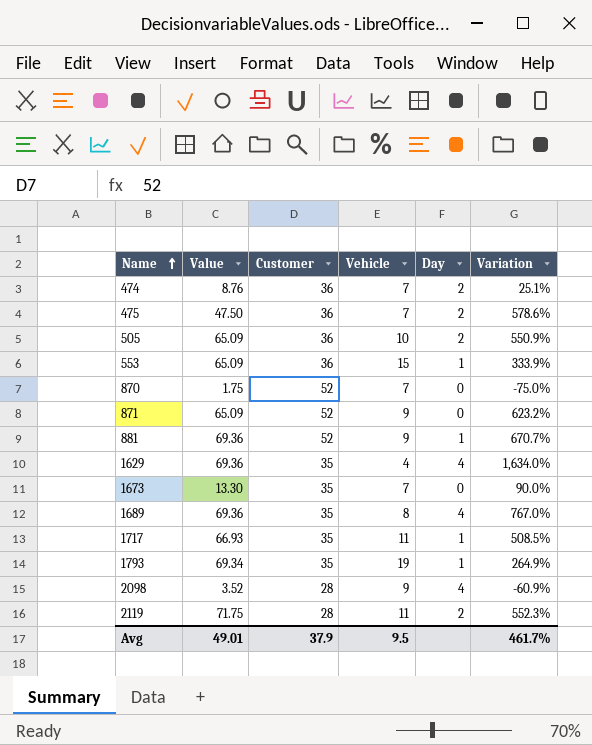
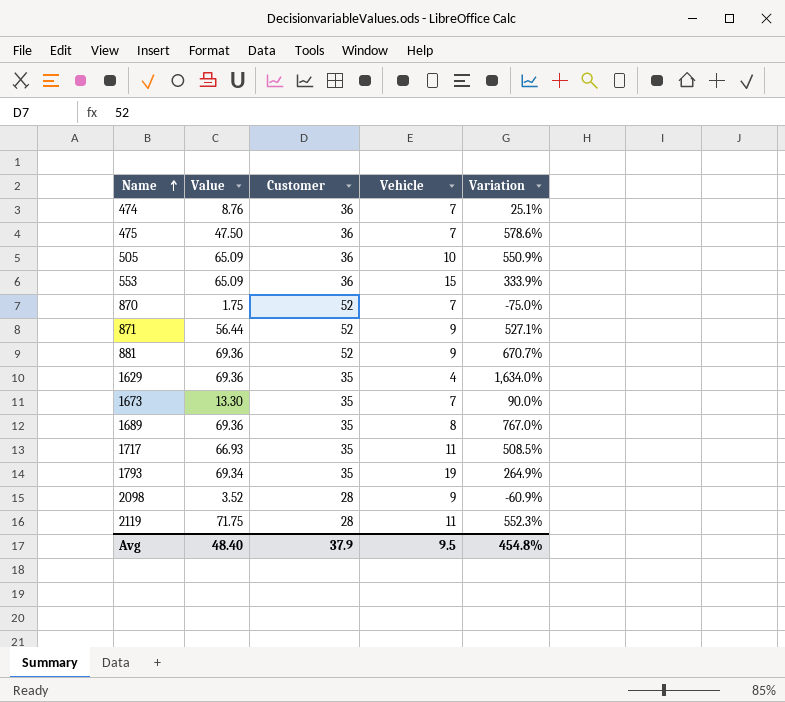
column Day | position: 5 -> none
871 | Value: 65.09 -> 56.44
871 | Variation: 623.2% -> 527.1%
Avg | Value: 49.01 -> 48.40
Avg | Variation: 461.7% -> 454.8%

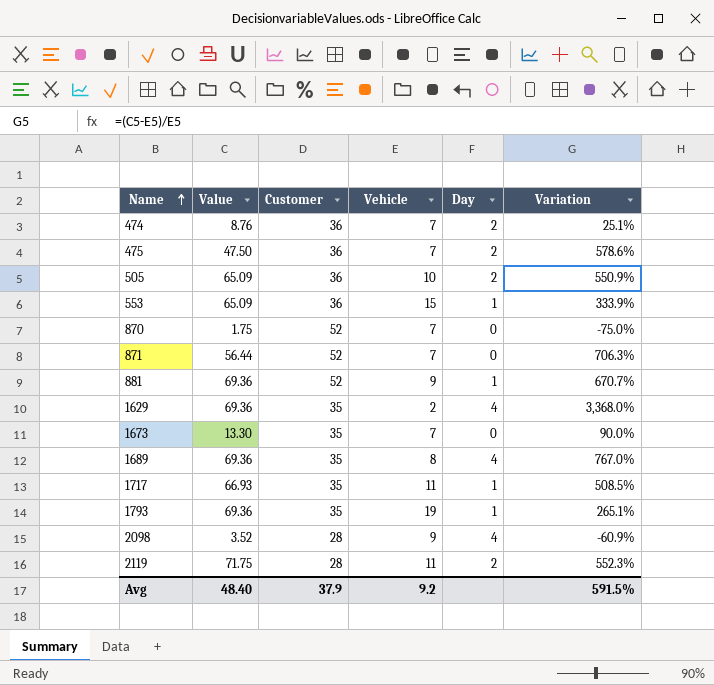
column Day | position: none -> 5
871 | Vehicle: 9 -> 7
871 | Variation: 527.1% -> 706.3%
1629 | Vehicle: 4 -> 2
1629 | Variation: 1,634.0% -> 3,368.0%
1793 | Value: 69.34 -> 69.36
1793 | Variation: 264.9% -> 265.1%
Avg | Vehicle: 9.5 -> 9.2
Avg | Variation: 454.8% -> 591.5%

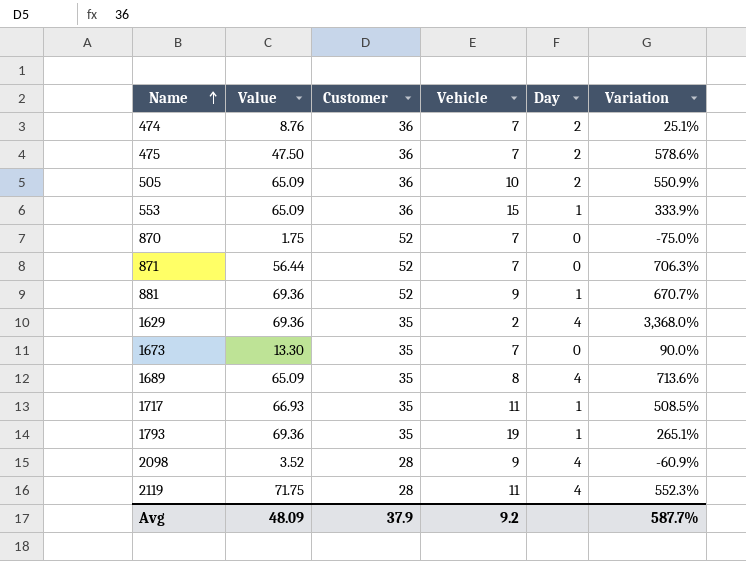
1689 | Value: 69.36 -> 65.09
1689 | Variation: 767.0% -> 713.6%
2119 | Day: 2 -> 4
Avg | Value: 48.40 -> 48.09
Avg | Variation: 591.5% -> 587.7%

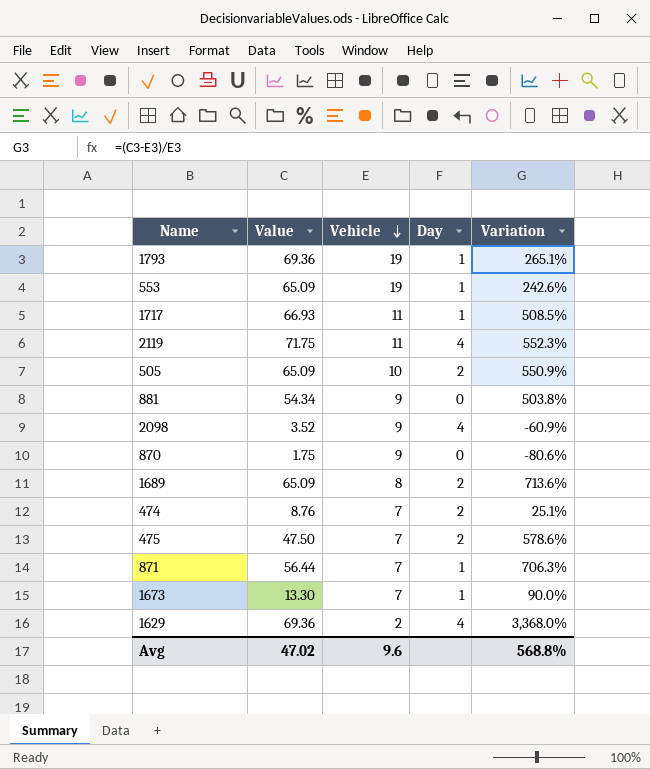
row order: Name ascending -> Vehicle descending
column Customer | position: 3 -> none
553 | Vehicle: 15 -> 19
553 | Variation: 333.9% -> 242.6%
881 | Value: 69.36 -> 54.34
881 | Day: 1 -> 0
881 | Variation: 670.7% -> 503.8%
870 | Vehicle: 7 -> 9
870 | Variation: -75.0% -> -80.6%
1689 | Day: 4 -> 2
871 | Day: 0 -> 1
1673 | Day: 0 -> 1
Avg | Value: 48.09 -> 47.02
Avg | Vehicle: 9.2 -> 9.6
Avg | Variation: 587.7% -> 568.8%

